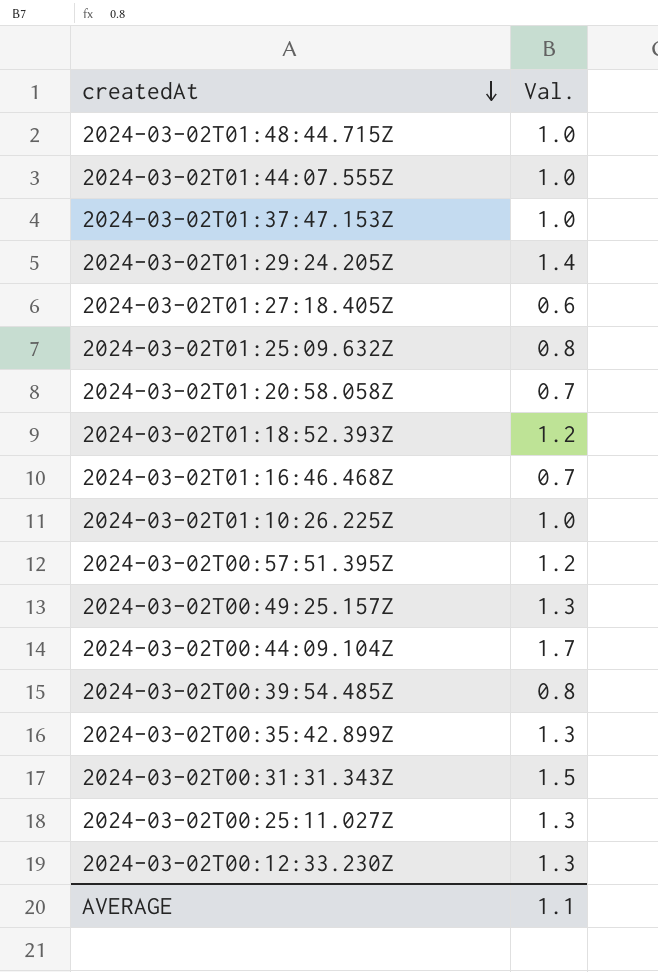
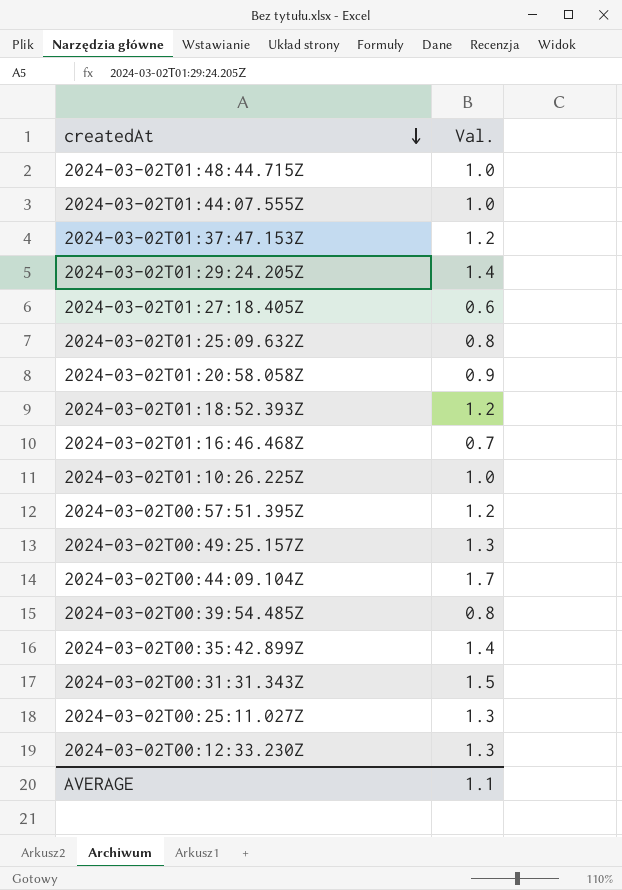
2024-03-02T01:37:47.153Z | Val.: 1.0 -> 1.2
2024-03-02T01:20:58.058Z | Val.: 0.7 -> 0.9
2024-03-02T00:35:42.899Z | Val.: 1.3 -> 1.4

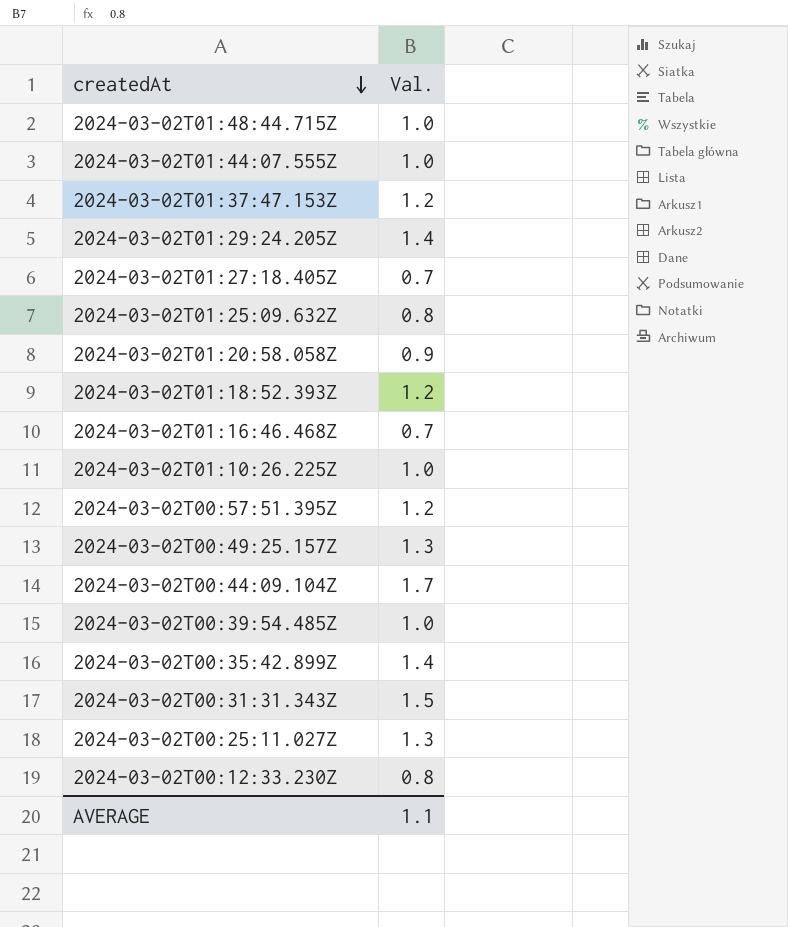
2024-03-02T01:27:18.405Z | Val.: 0.6 -> 0.7
2024-03-02T00:39:54.485Z | Val.: 0.8 -> 1.0
2024-03-02T00:12:33.230Z | Val.: 1.3 -> 0.8

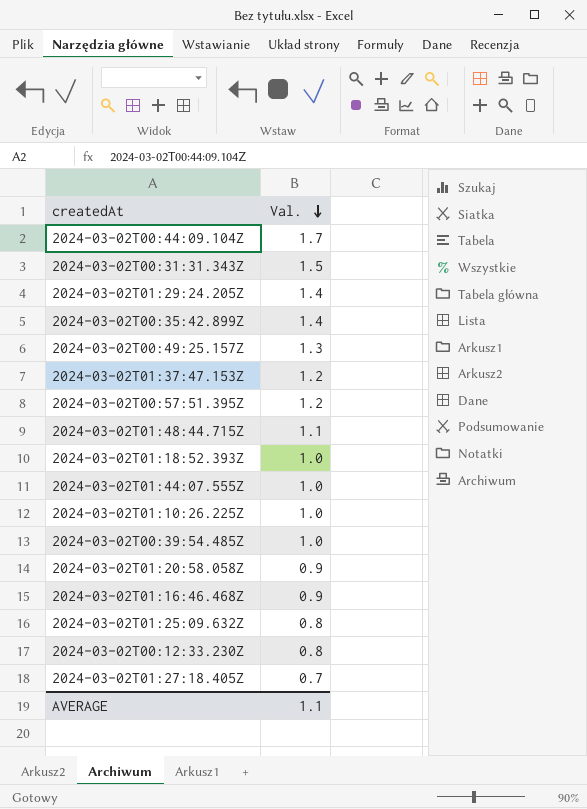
row order: createdAt descending -> Val. descending
row 2024-03-02T00:25:11.027Z: 1.3 -> none
2024-03-02T01:48:44.715Z | Val.: 1.0 -> 1.1
2024-03-02T01:18:52.393Z | Val.: 1.2 -> 1.0
2024-03-02T01:16:46.468Z | Val.: 0.7 -> 0.9

